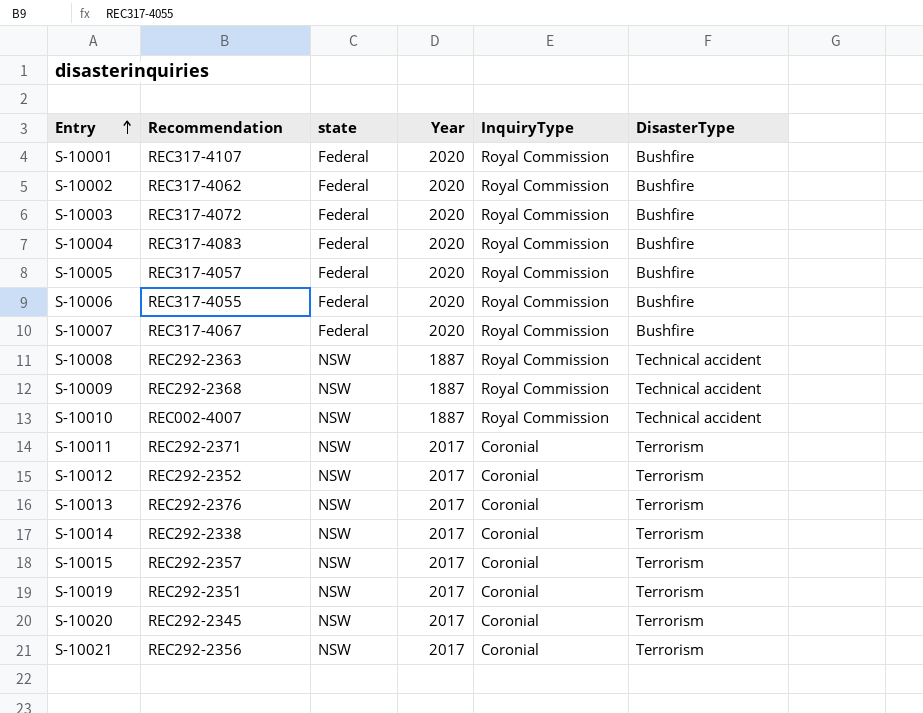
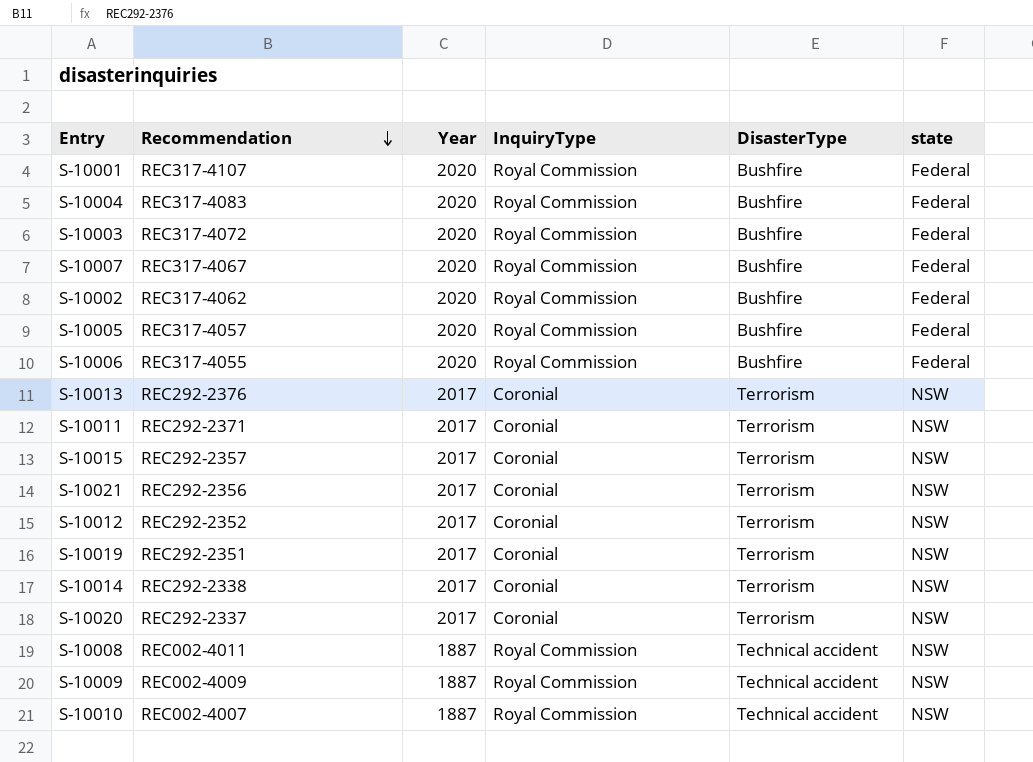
row order: Entry ascending -> Recommendation descending
column state | position: 3 -> 6
S-10020 | Recommendation: REC292-2345 -> REC292-2337
S-10008 | Recommendation: REC292-2363 -> REC002-4011
S-10009 | Recommendation: REC292-2368 -> REC002-4009

